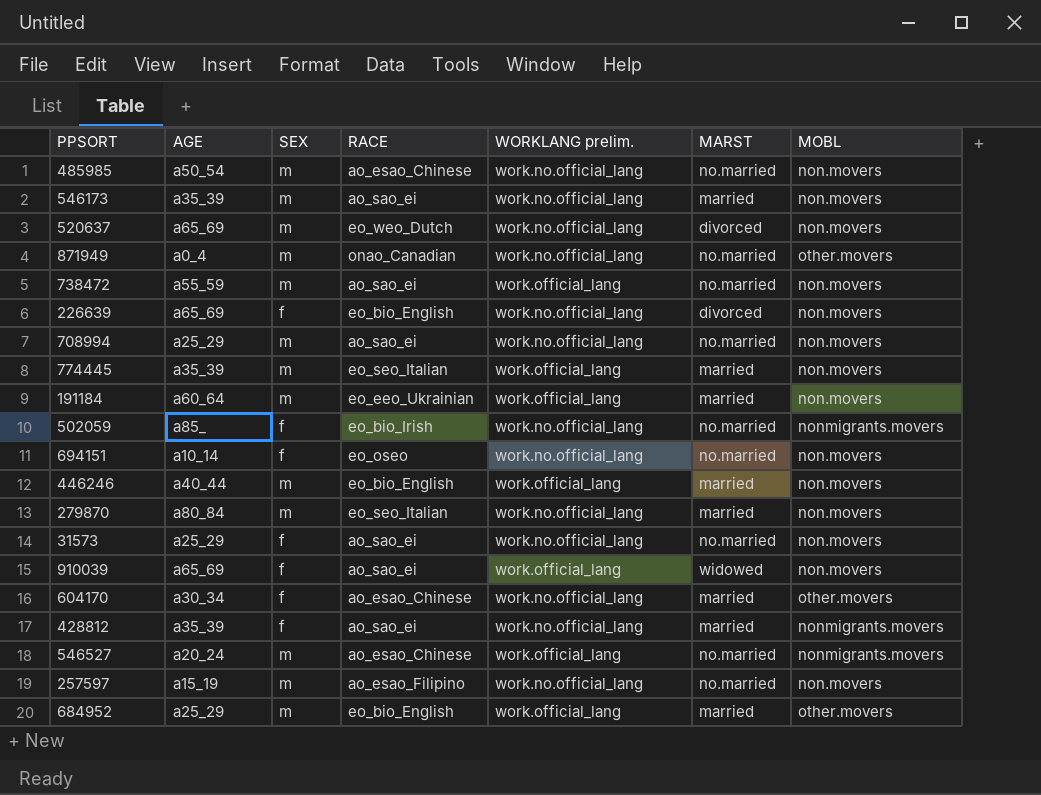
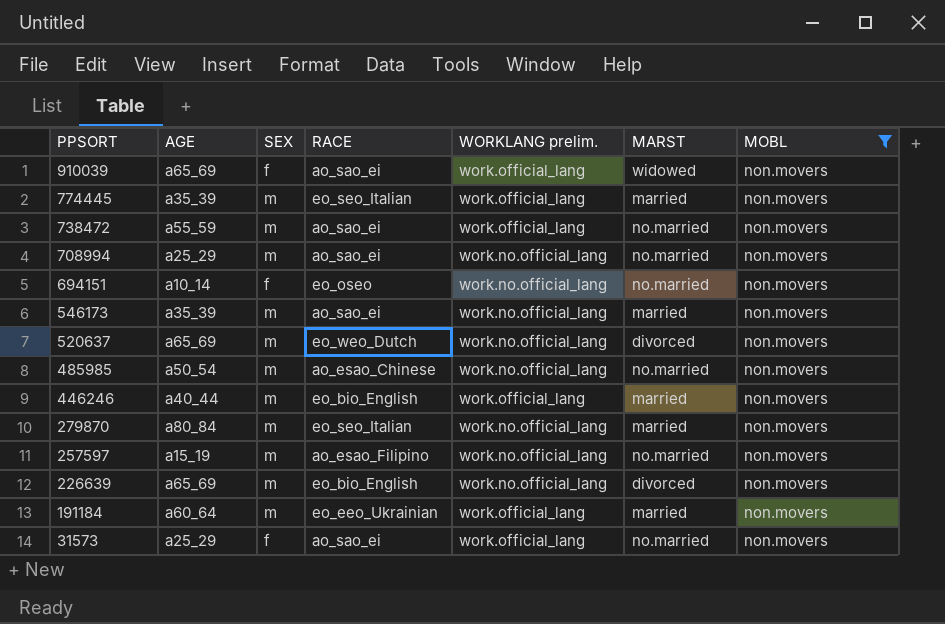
filter: none -> MOBL = non.movers
row order: none -> PPSORT descending
226639 | SEX: f -> m
31573 | WORKLANG prelim.: work.no.official_lang -> work.official_lang

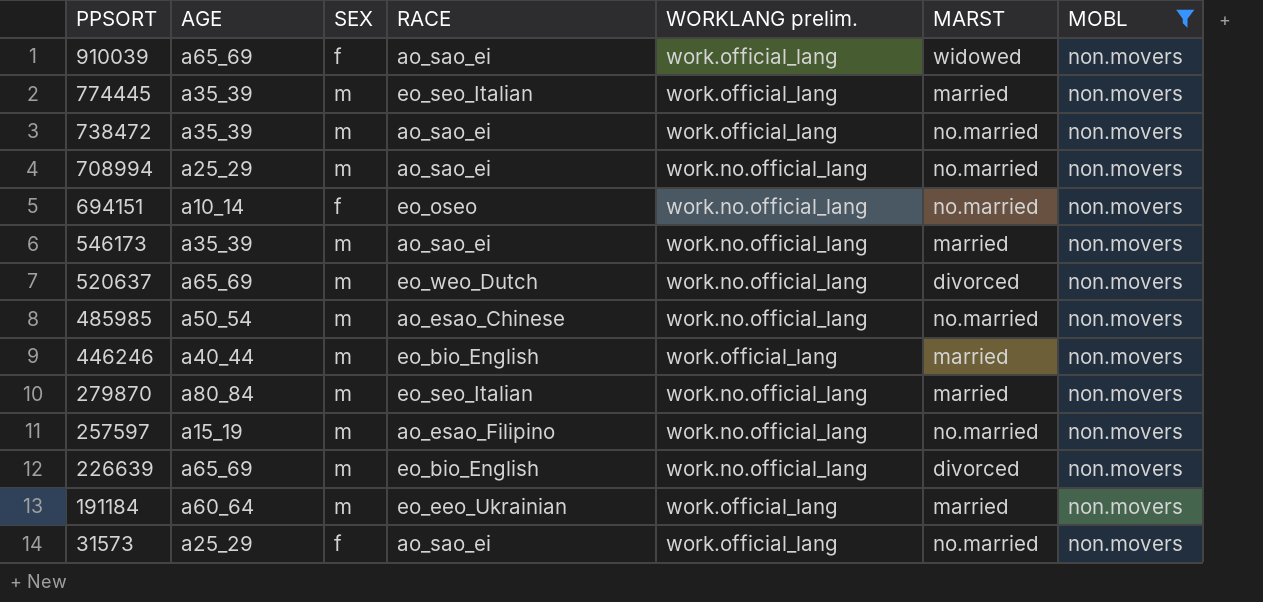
738472 | AGE: a55_59 -> a35_39

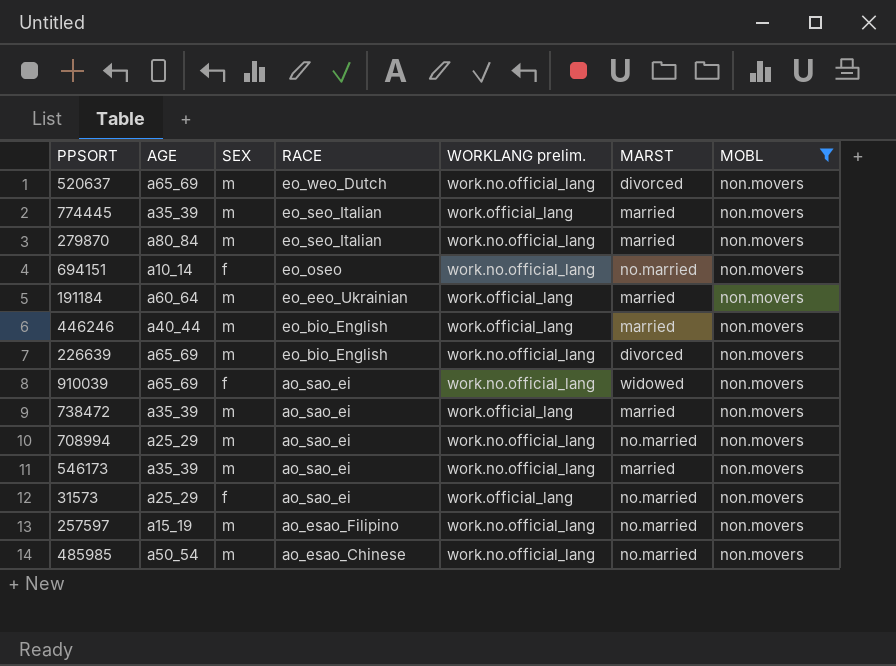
row order: PPSORT descending -> RACE descending
910039 | WORKLANG prelim.: work.official_lang -> work.no.official_lang
738472 | MARST: no.married -> married

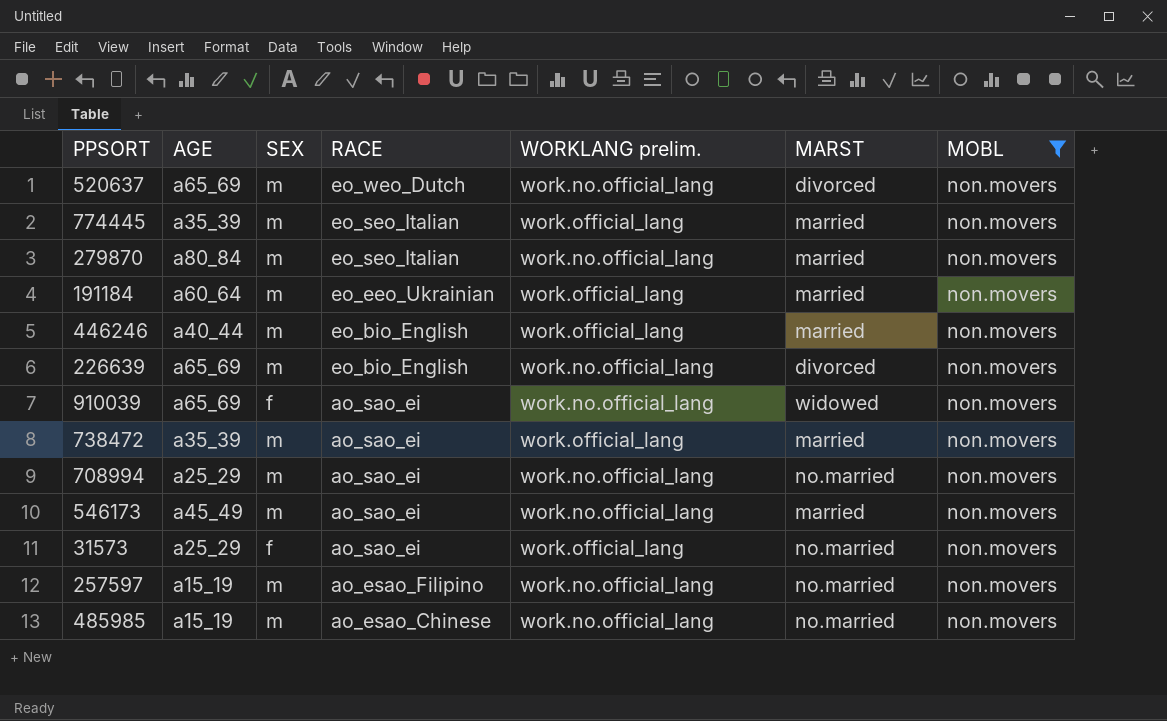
row 694151: a10_14 | f | eo_oseo | work.no.official_lang | no.married | non.movers -> none
546173 | AGE: a35_39 -> a45_49
485985 | AGE: a50_54 -> a15_19

